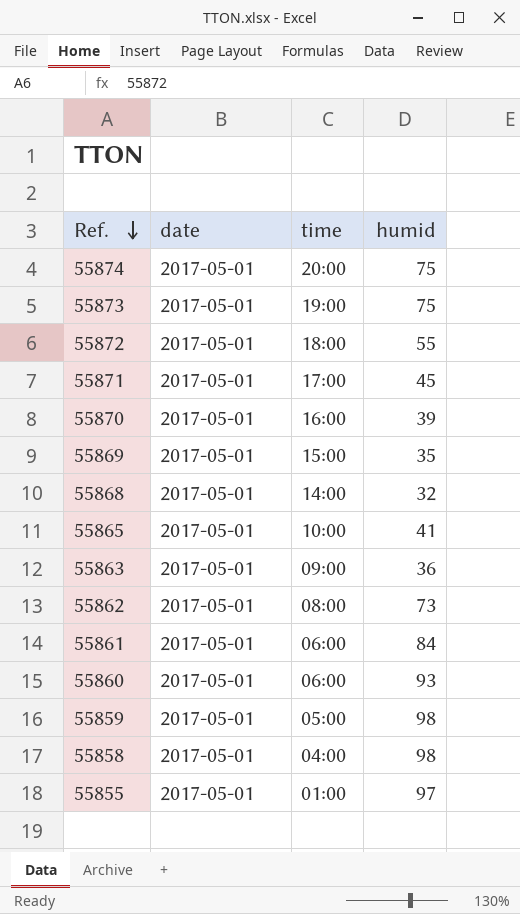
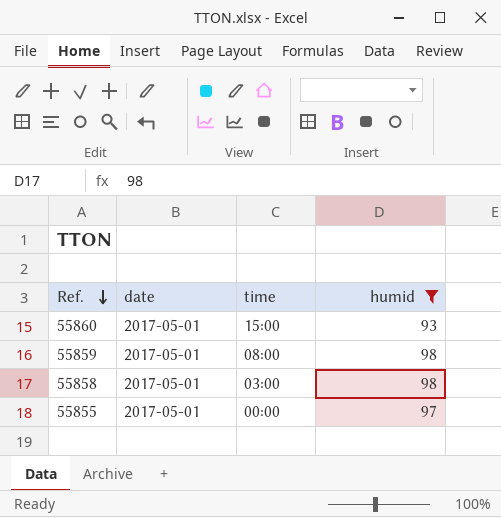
filter: none -> humid >= 93
55860 | time: 06:00 -> 15:00
55859 | time: 05:00 -> 08:00
55858 | time: 04:00 -> 03:00
55855 | time: 01:00 -> 00:00

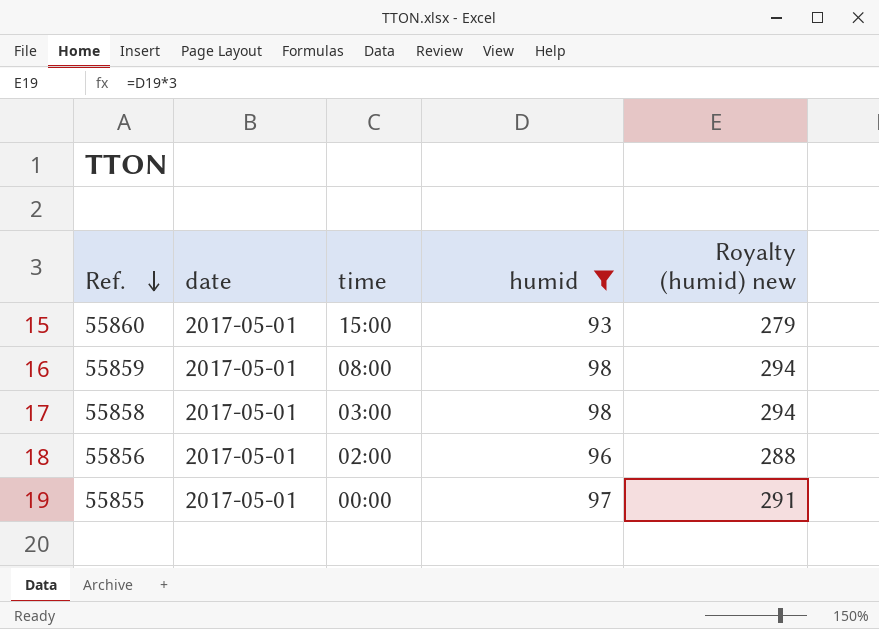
column Royalty (humid) new | formula: none -> [humid] * 3
row 55856: none -> 2017-05-01 | 02:00 | 96 | 288

